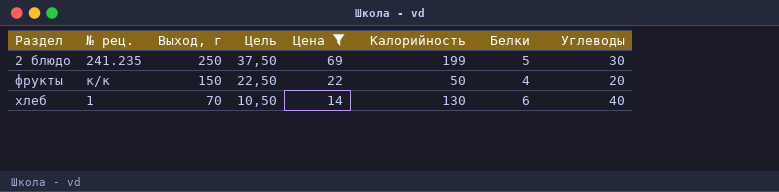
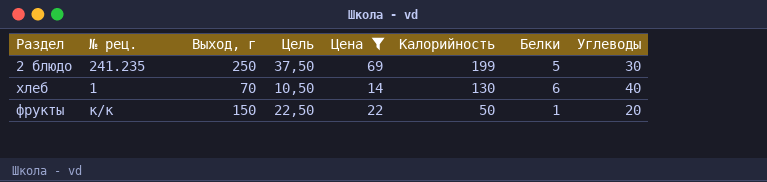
row order: Раздел ascending -> Калорийность descending
фрукты | Белки: 4 -> 1

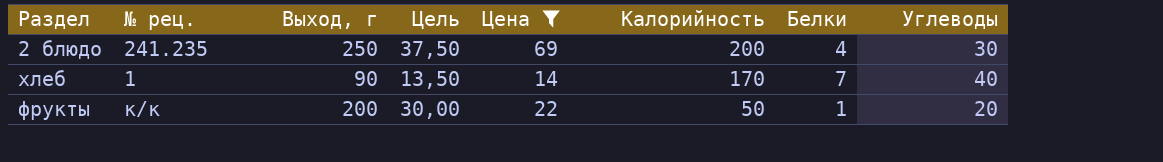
2 блюдо | Калорийность: 199 -> 200
2 блюдо | Белки: 5 -> 4
хлеб | Выход, г: 70 -> 90
хлеб | Цель: 10,50 -> 13,50
хлеб | Калорийность: 130 -> 170
хлеб | Белки: 6 -> 7
фрукты | Выход, г: 150 -> 200
фрукты | Цель: 22,50 -> 30,00

